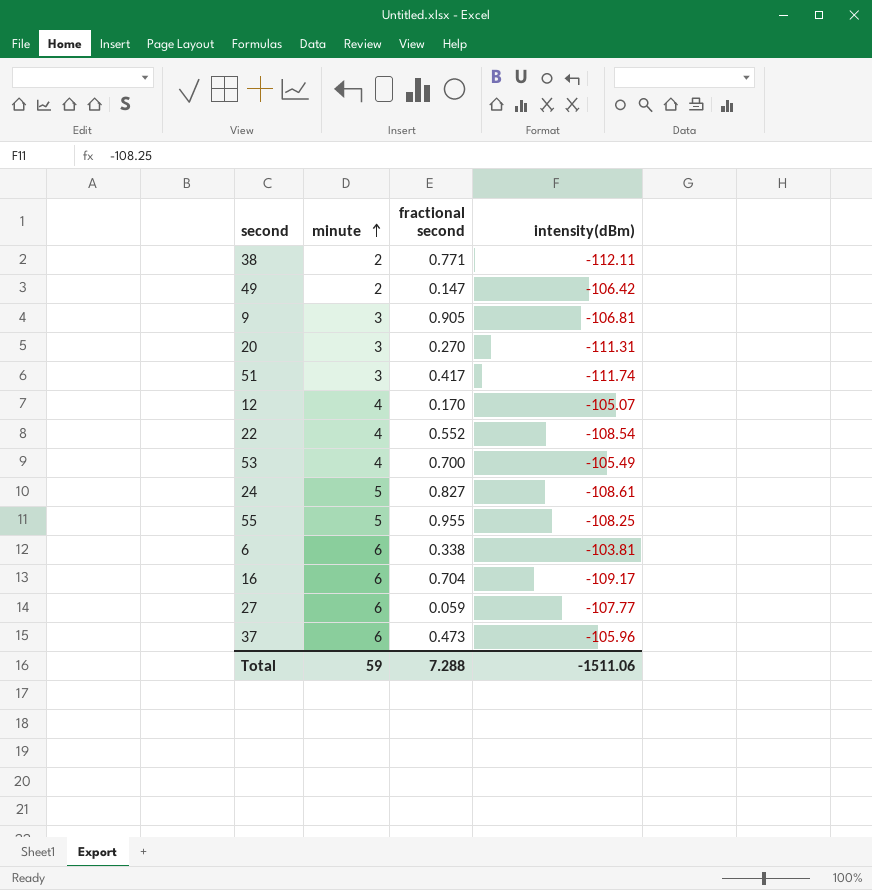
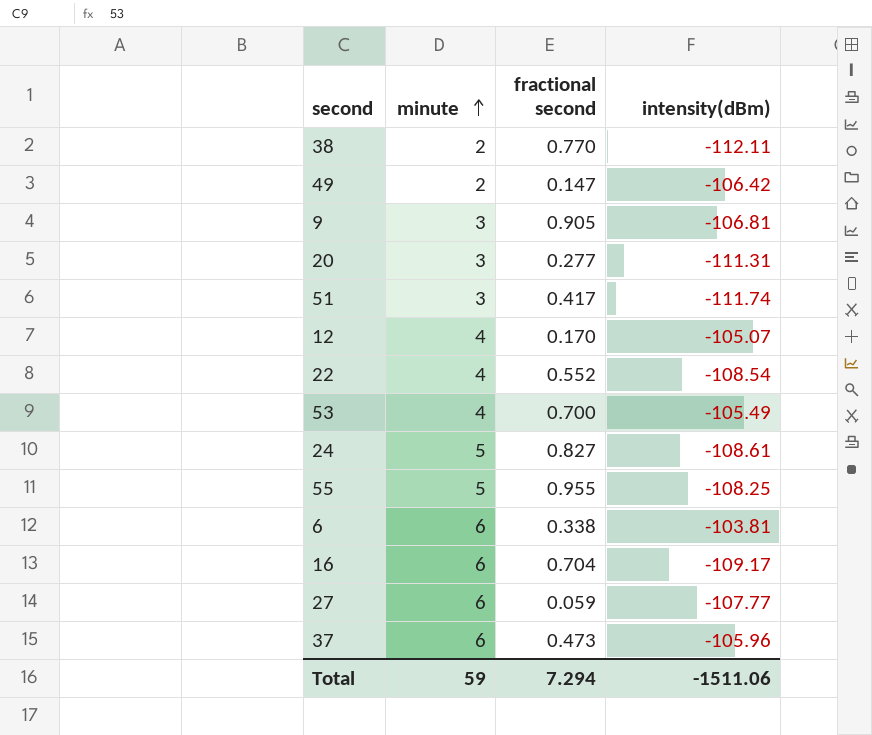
38 | fractional second: 0.771 -> 0.770
20 | fractional second: 0.270 -> 0.277
Total | fractional second: 7.288 -> 7.294

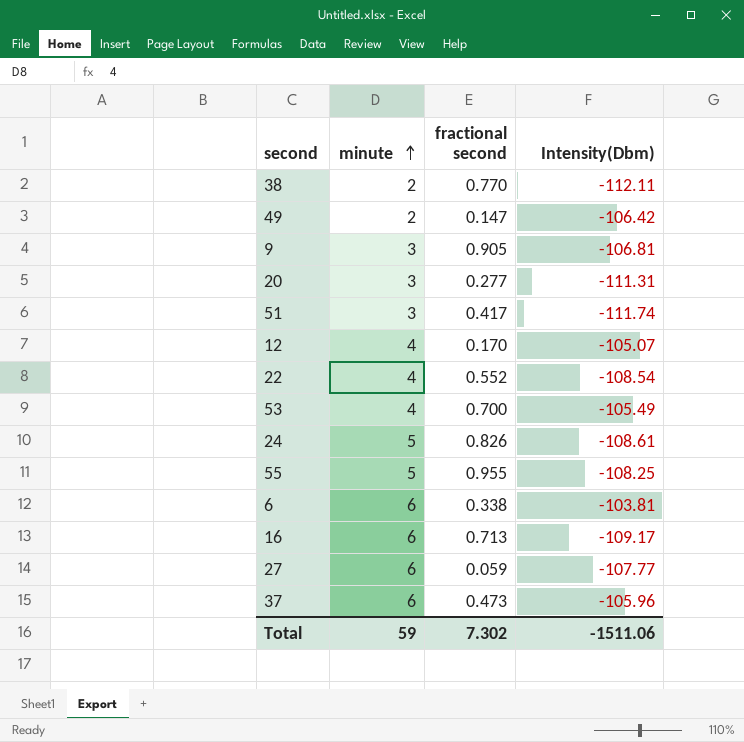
column name: intensity(dBm) -> Intensity(Dbm)
24 | fractional second: 0.827 -> 0.826
16 | fractional second: 0.704 -> 0.713
Total | fractional second: 7.294 -> 7.302

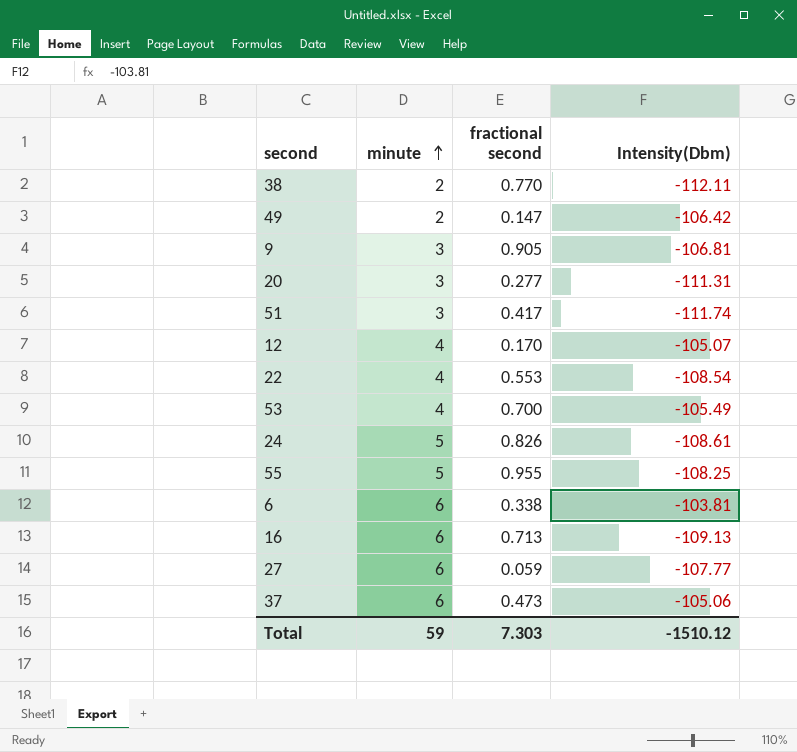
22 | fractional second: 0.552 -> 0.553
16 | Intensity(Dbm): -109.17 -> -109.13
37 | Intensity(Dbm): -105.96 -> -105.06
Total | fractional second: 7.302 -> 7.303
Total | Intensity(Dbm): -1511.06 -> -1510.12

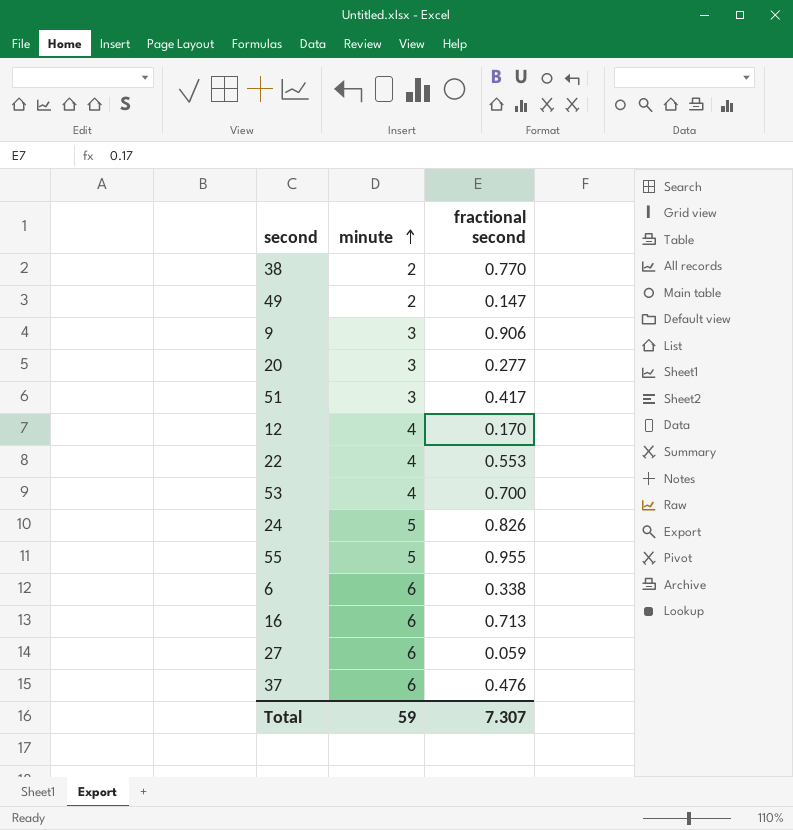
column Intensity(Dbm) | position: 4 -> none
9 | fractional second: 0.905 -> 0.906
37 | fractional second: 0.473 -> 0.476
Total | fractional second: 7.303 -> 7.307

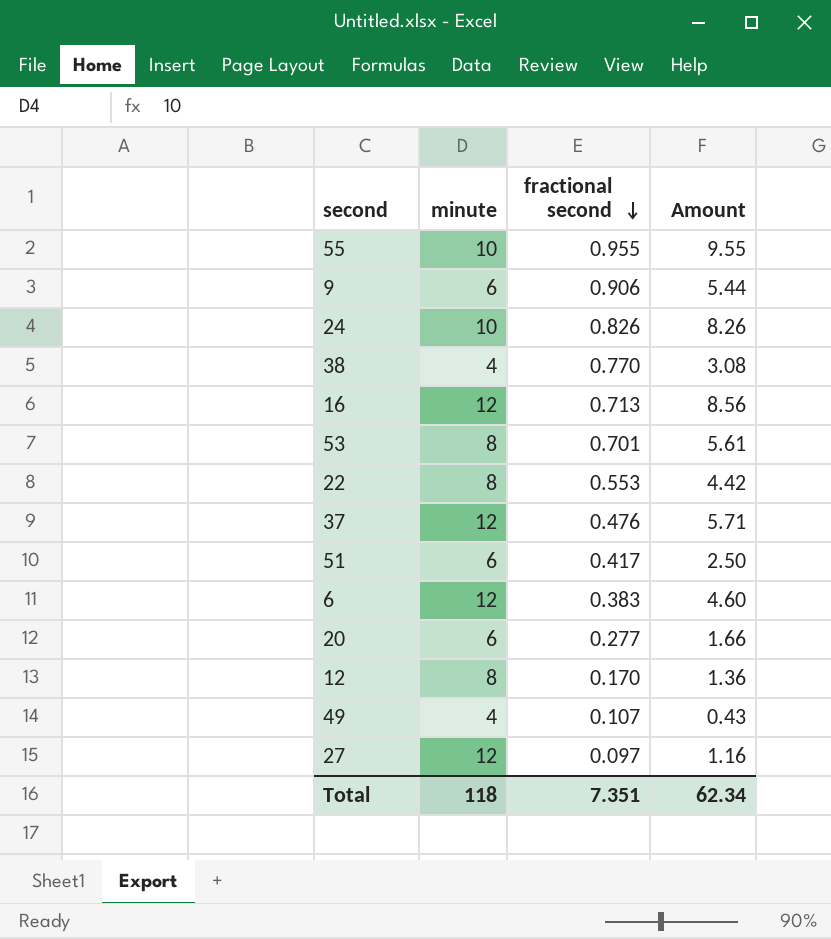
row order: minute ascending -> fractional second descending
column Amount | formula: none -> [minute] * [fractional second]
55 | minute: 5 -> 10
9 | minute: 3 -> 6
24 | minute: 5 -> 10
38 | minute: 2 -> 4
16 | minute: 6 -> 12
53 | minute: 4 -> 8
53 | fractional second: 0.700 -> 0.701
22 | minute: 4 -> 8
37 | minute: 6 -> 12
51 | minute: 3 -> 6
6 | minute: 6 -> 12
6 | fractional second: 0.338 -> 0.383
20 | minute: 3 -> 6
12 | minute: 4 -> 8
49 | minute: 2 -> 4
49 | fractional second: 0.147 -> 0.107
27 | minute: 6 -> 12
27 | fractional second: 0.059 -> 0.097
Total | minute: 59 -> 118
Total | fractional second: 7.307 -> 7.351

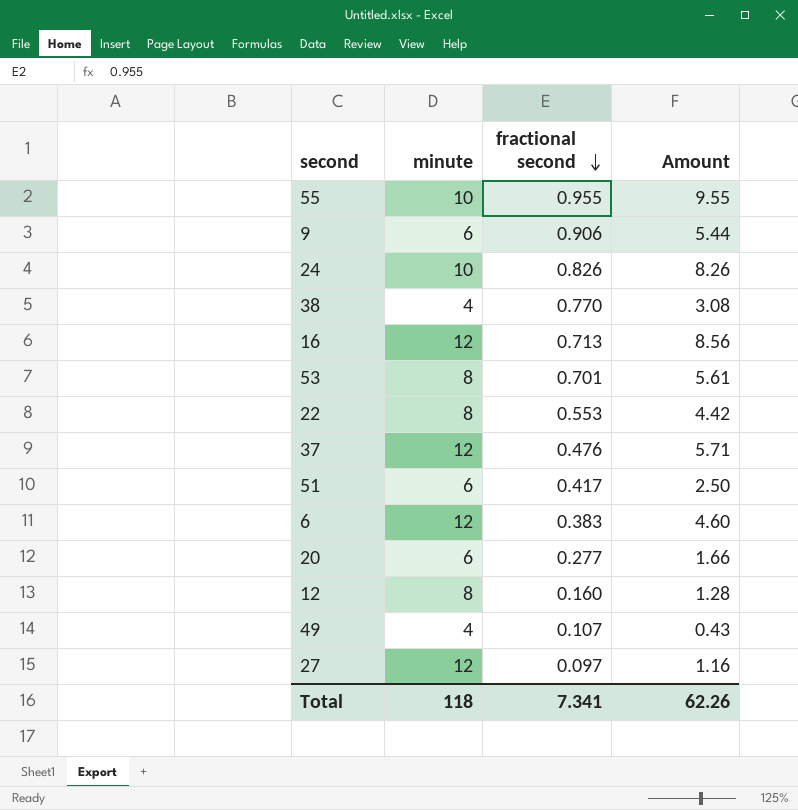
12 | fractional second: 0.170 -> 0.160
12 | Amount: 1.36 -> 1.28
Total | fractional second: 7.351 -> 7.341
Total | Amount: 62.34 -> 62.26

